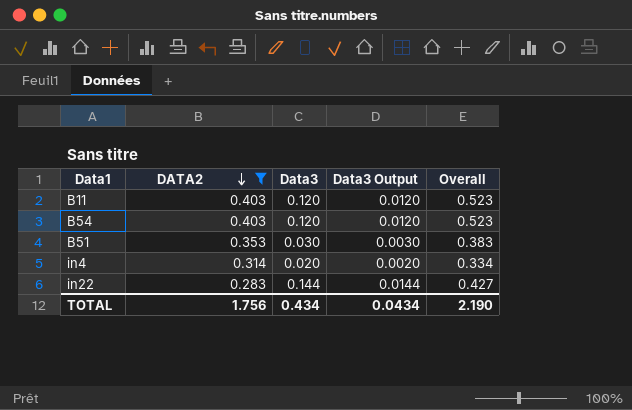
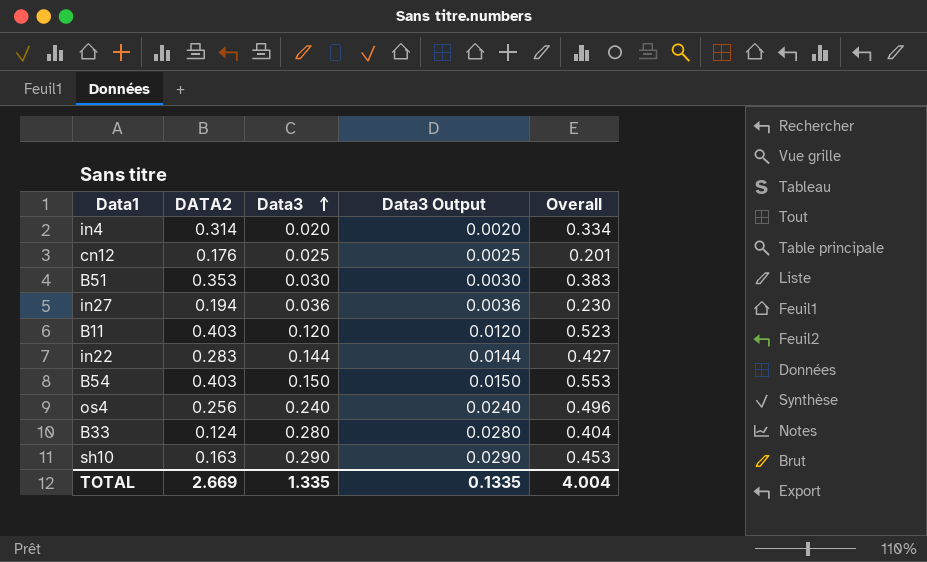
filter: DATA2 >= 0.283 -> none
row order: DATA2 descending -> Data3 ascending
B54 | Data3: 0.120 -> 0.150
B54 | Data3 Output: 0.0120 -> 0.0150
B54 | Overall: 0.523 -> 0.553
TOTAL | DATA2: 1.756 -> 2.669
TOTAL | Data3: 0.434 -> 1.335
TOTAL | Data3 Output: 0.0434 -> 0.1335
TOTAL | Overall: 2.190 -> 4.004

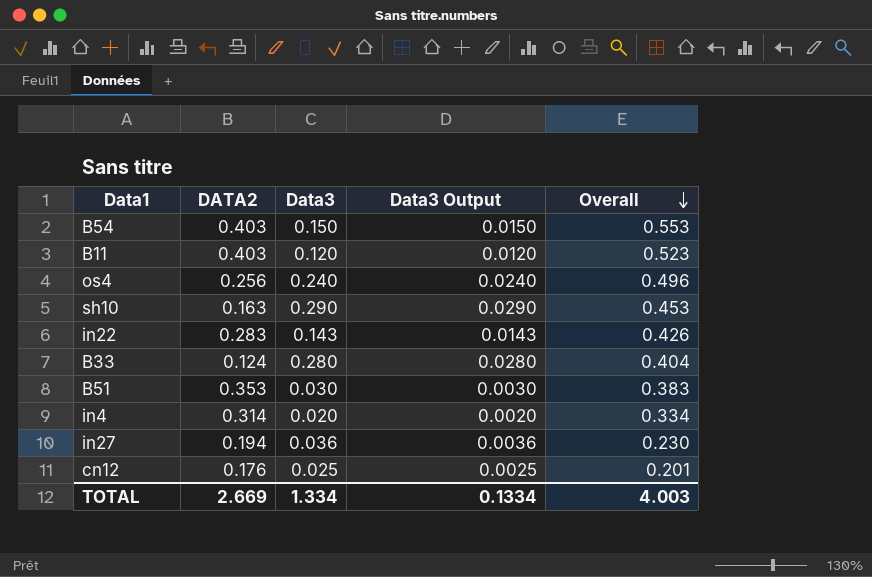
row order: Data3 ascending -> Overall descending
in22 | Data3: 0.144 -> 0.143
in22 | Data3 Output: 0.0144 -> 0.0143
in22 | Overall: 0.427 -> 0.426
TOTAL | Data3: 1.335 -> 1.334
TOTAL | Data3 Output: 0.1335 -> 0.1334
TOTAL | Overall: 4.004 -> 4.003

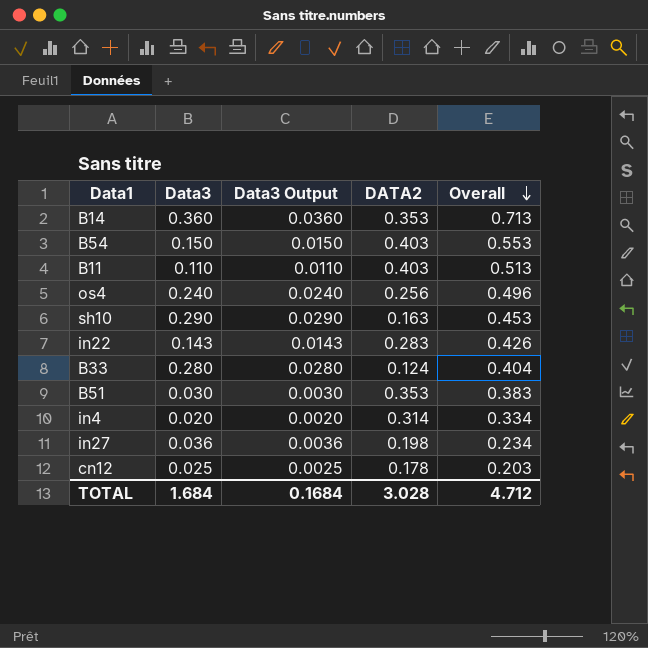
column DATA2 | position: 2 -> 4
row B14: none -> 0.360 | 0.0360 | 0.353 | 0.713
B11 | Data3: 0.120 -> 0.110
B11 | Data3 Output: 0.0120 -> 0.0110
B11 | Overall: 0.523 -> 0.513
in27 | DATA2: 0.194 -> 0.198
in27 | Overall: 0.230 -> 0.234
cn12 | DATA2: 0.176 -> 0.178
cn12 | Overall: 0.201 -> 0.203
TOTAL | Data3: 1.334 -> 1.684
TOTAL | Data3 Output: 0.1334 -> 0.1684
TOTAL | DATA2: 2.669 -> 3.028
TOTAL | Overall: 4.003 -> 4.712

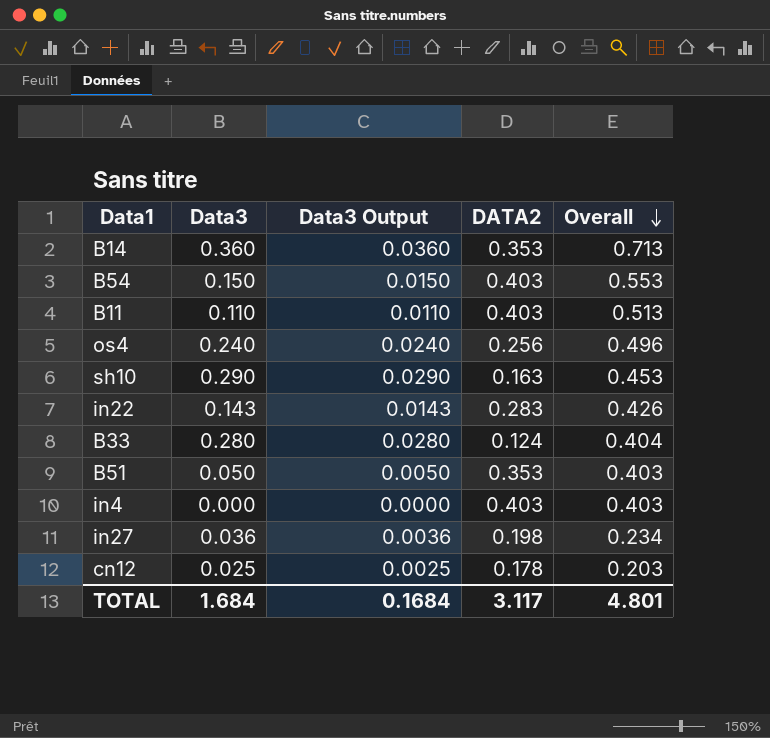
B51 | Data3: 0.030 -> 0.050
B51 | Data3 Output: 0.0030 -> 0.0050
B51 | Overall: 0.383 -> 0.403
in4 | Data3: 0.020 -> 0.000
in4 | Data3 Output: 0.0020 -> 0.0000
in4 | DATA2: 0.314 -> 0.403
in4 | Overall: 0.334 -> 0.403
TOTAL | DATA2: 3.028 -> 3.117
TOTAL | Overall: 4.712 -> 4.801

